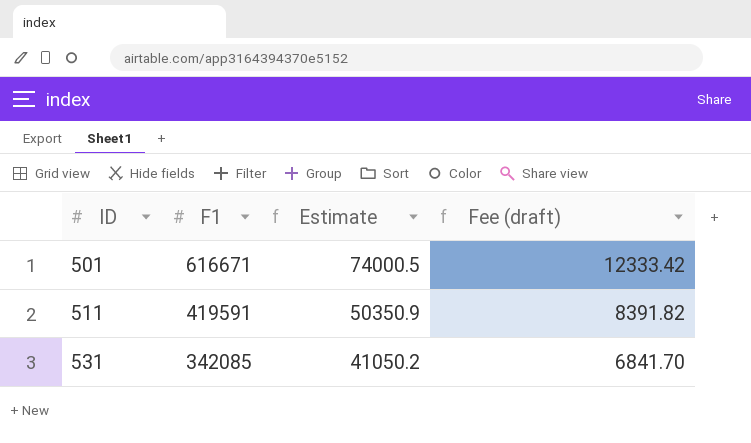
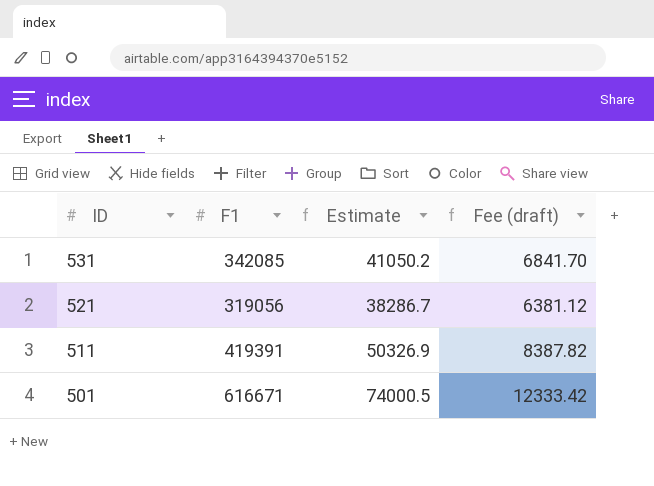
row order: ID ascending -> ID descending
row 521: none -> 319056 | 38286.7 | 6381.12
511 | F1: 419591 -> 419391
511 | Estimate: 50350.9 -> 50326.9
511 | Fee (draft): 8391.82 -> 8387.82

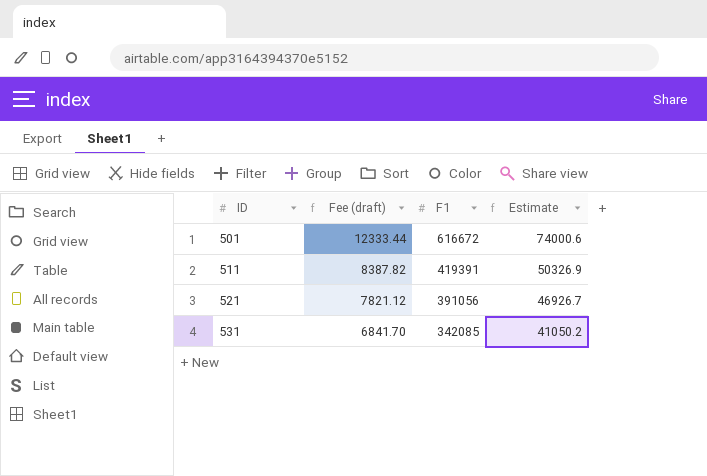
row order: ID descending -> ID ascending
column Fee (draft) | position: 4 -> 2
501 | Fee (draft): 12333.42 -> 12333.44
501 | F1: 616671 -> 616672
501 | Estimate: 74000.5 -> 74000.6
521 | Fee (draft): 6381.12 -> 7821.12
521 | F1: 319056 -> 391056
521 | Estimate: 38286.7 -> 46926.7

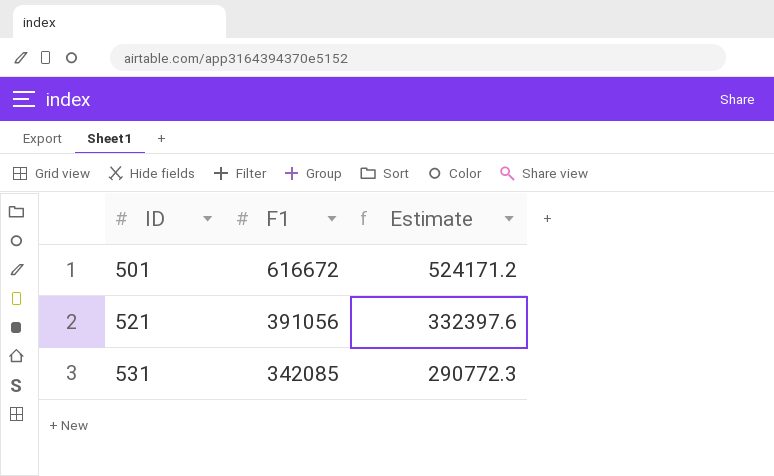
column Fee (draft) | formula: [F1] * 0.02 -> none
column Estimate | formula: [F1] * 0.12 -> [F1] * 0.85
row 511: 8387.82 | 419391 | 50326.9 -> none

